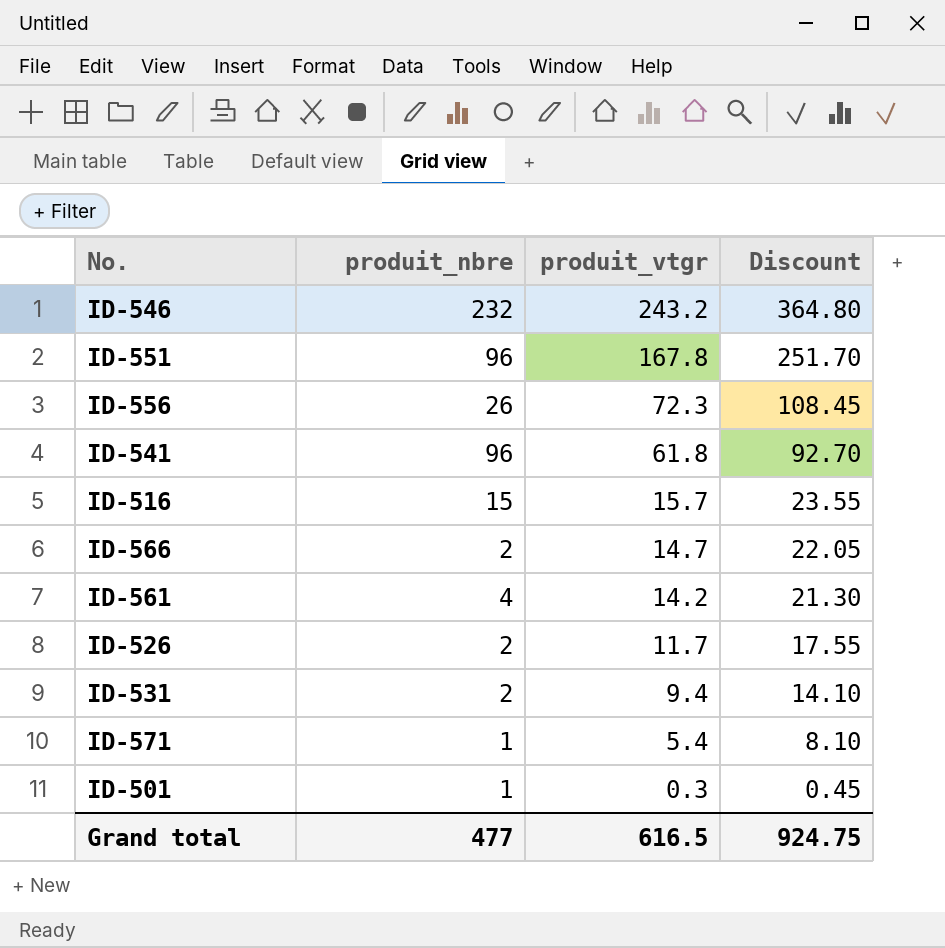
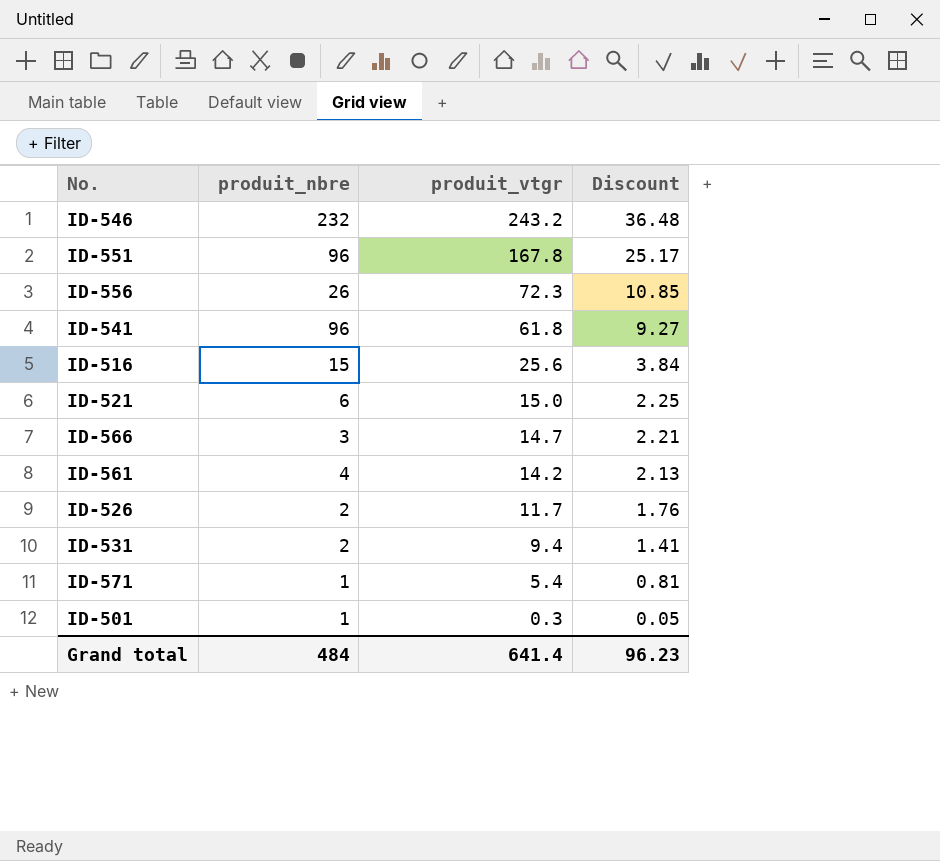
column Discount | formula: [produit_vtgr] * 1.5 -> [produit_vtgr] * 0.15
ID-516 | produit_vtgr: 15.7 -> 25.6
row ID-521: none -> 6 | 15.0 | 2.25
ID-566 | produit_nbre: 2 -> 3
Grand total | produit_nbre: 477 -> 484
Grand total | produit_vtgr: 616.5 -> 641.4
Grand total | Discount: 924.75 -> 96.23

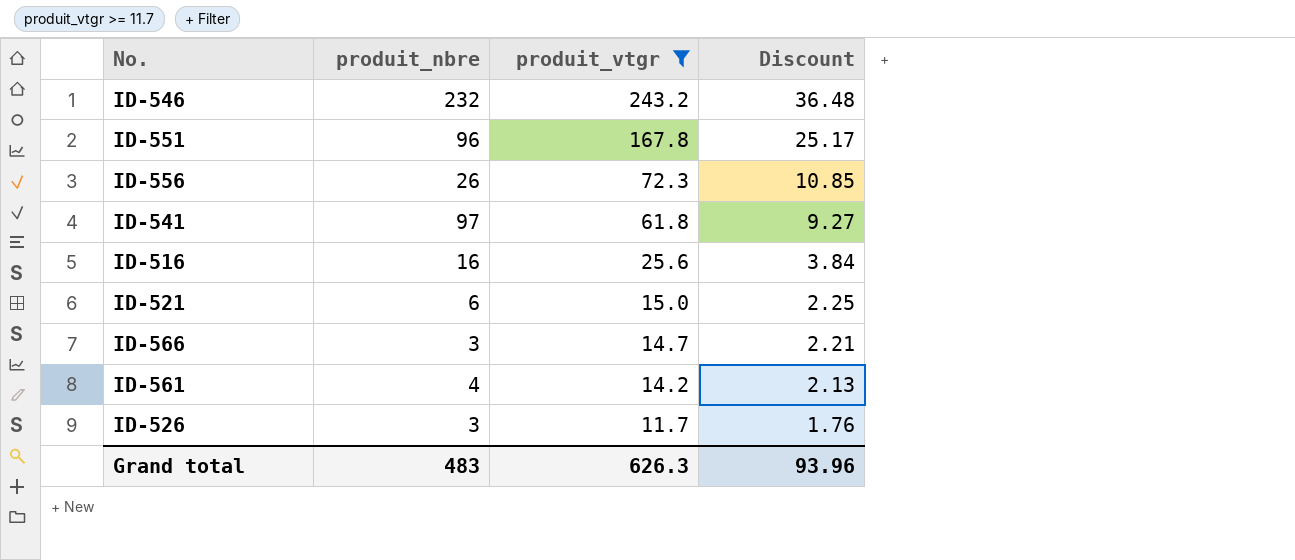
filter: none -> produit_vtgr >= 11.7
ID-541 | produit_nbre: 96 -> 97
ID-516 | produit_nbre: 15 -> 16
ID-526 | produit_nbre: 2 -> 3
Grand total | produit_nbre: 484 -> 483
Grand total | produit_vtgr: 641.4 -> 626.3
Grand total | Discount: 96.23 -> 93.96

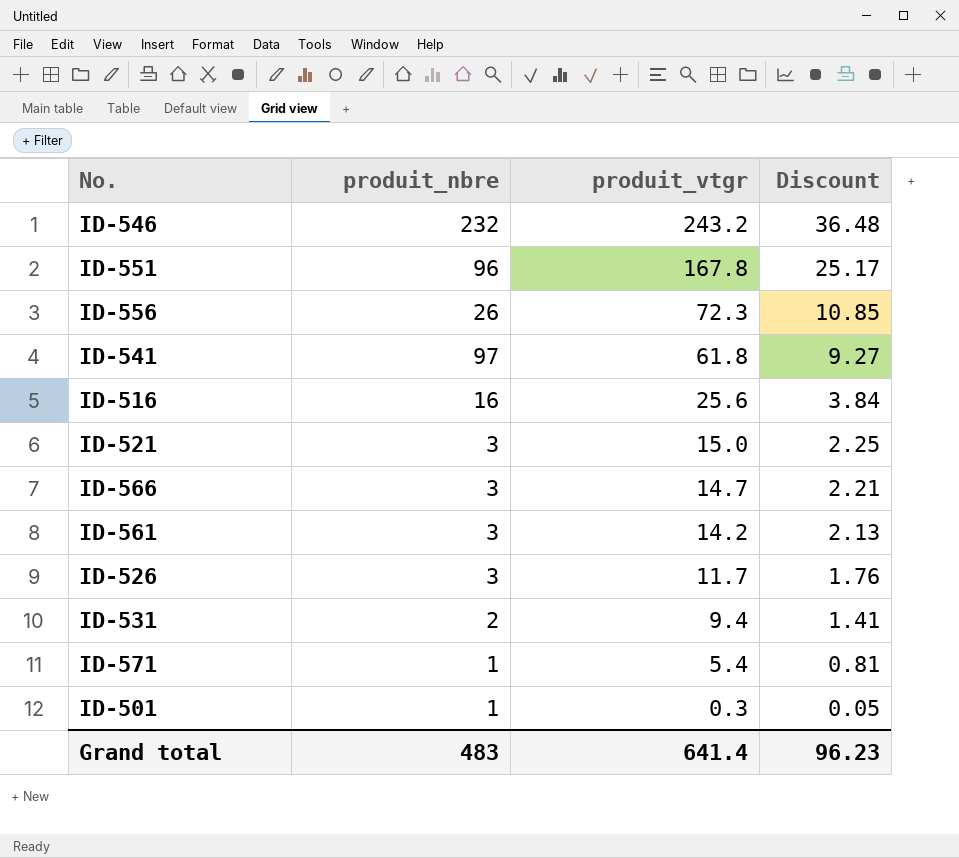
filter: produit_vtgr >= 11.7 -> none
ID-521 | produit_nbre: 6 -> 3
ID-561 | produit_nbre: 4 -> 3
Grand total | produit_vtgr: 626.3 -> 641.4
Grand total | Discount: 93.96 -> 96.23

